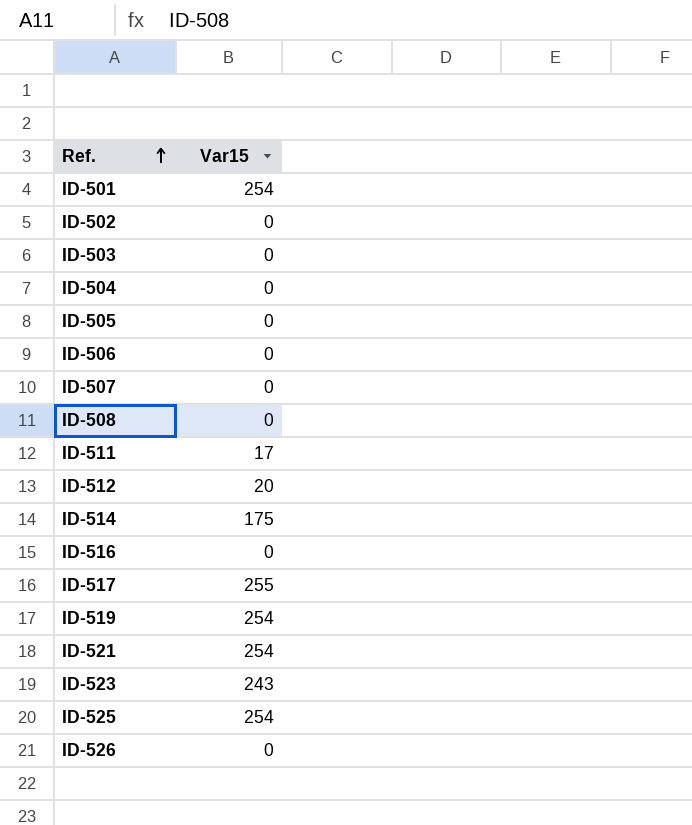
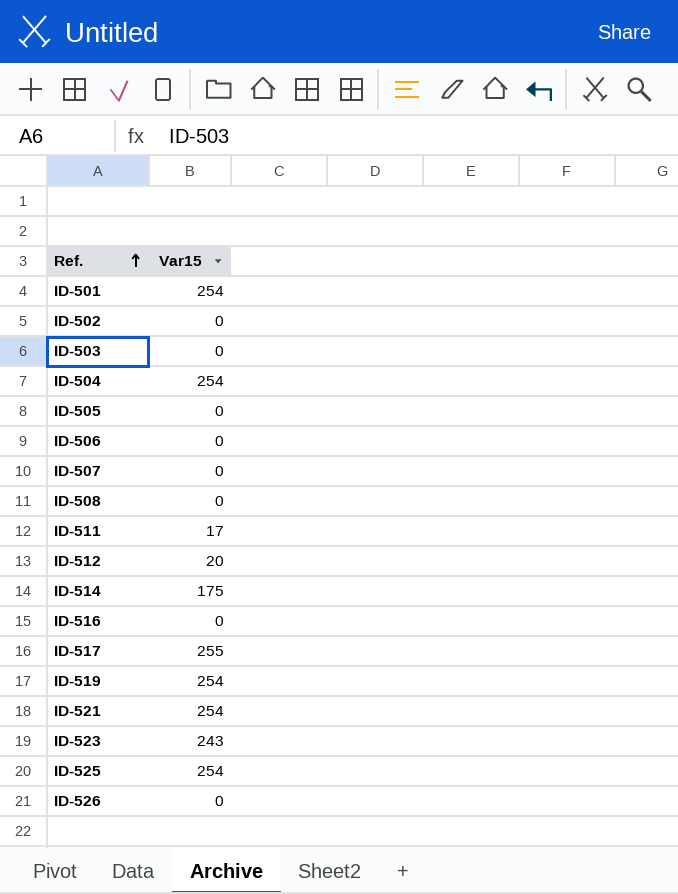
ID-504 | Var15: 0 -> 254

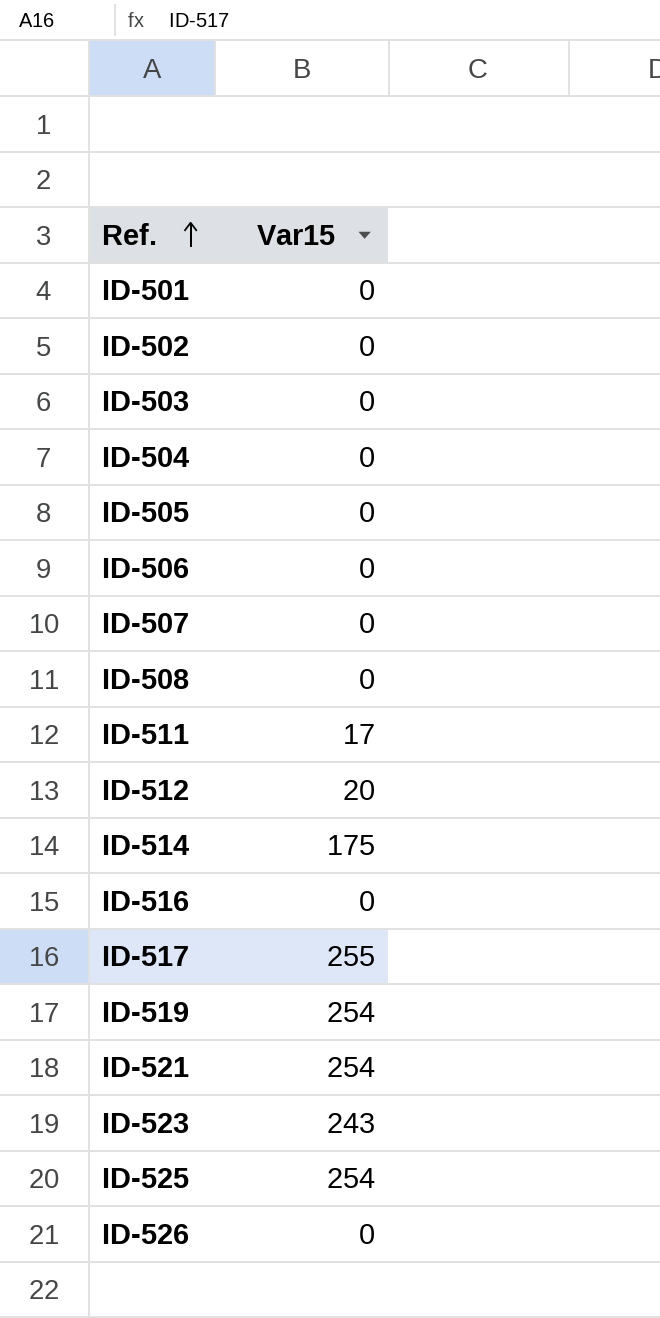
ID-501 | Var15: 254 -> 0
ID-504 | Var15: 254 -> 0

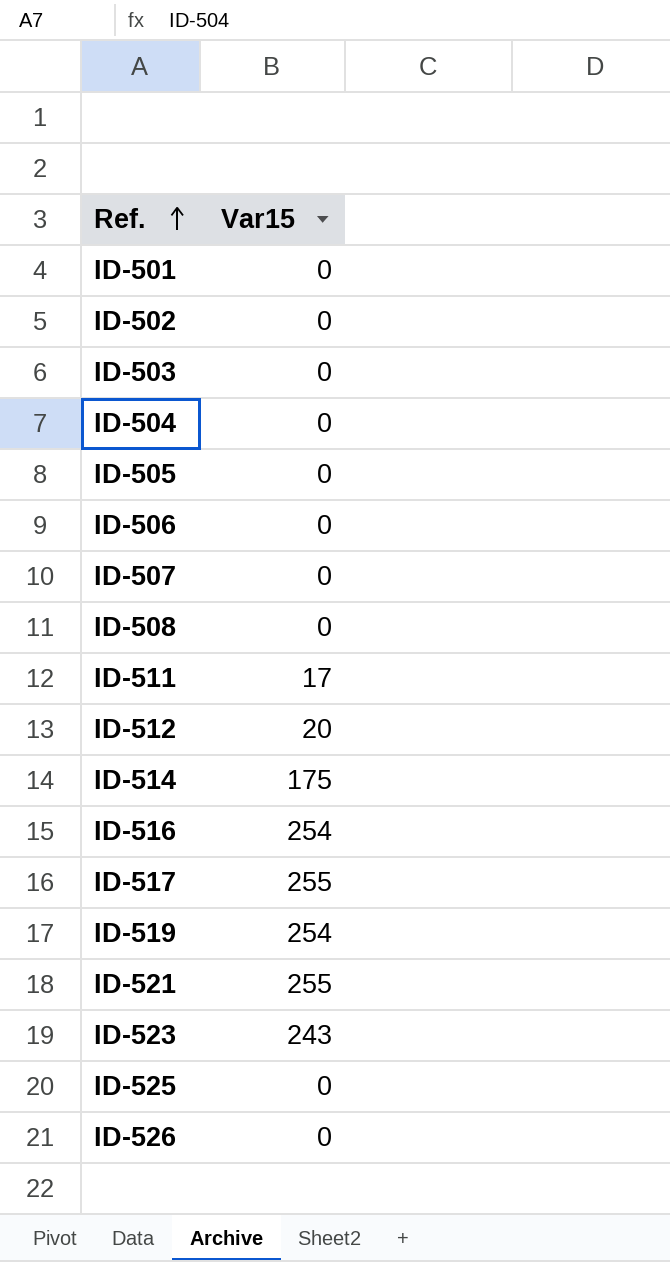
ID-516 | Var15: 0 -> 254
ID-521 | Var15: 254 -> 255
ID-525 | Var15: 254 -> 0

